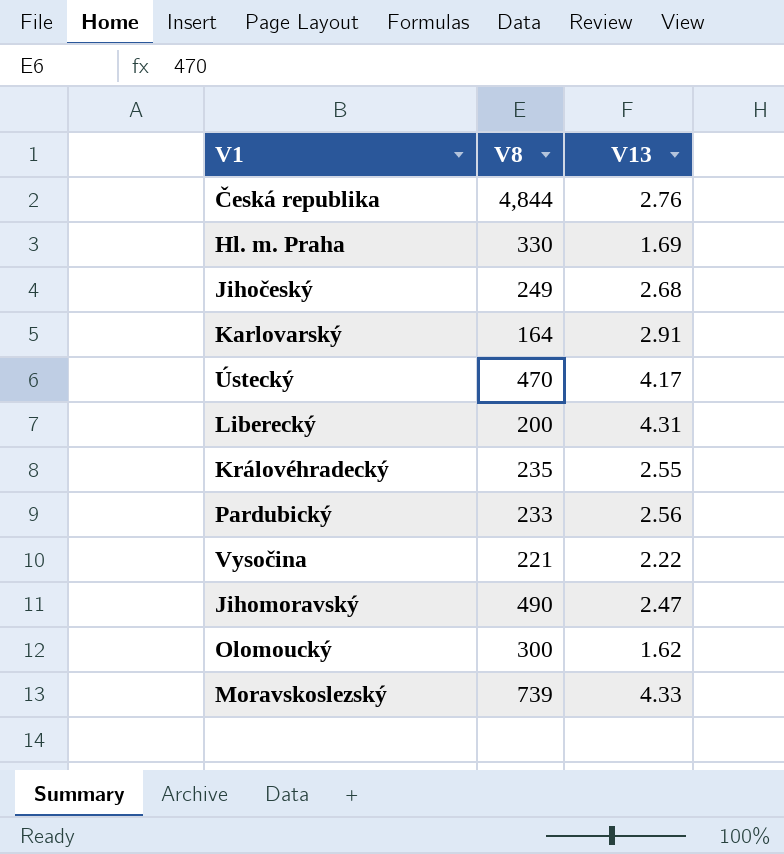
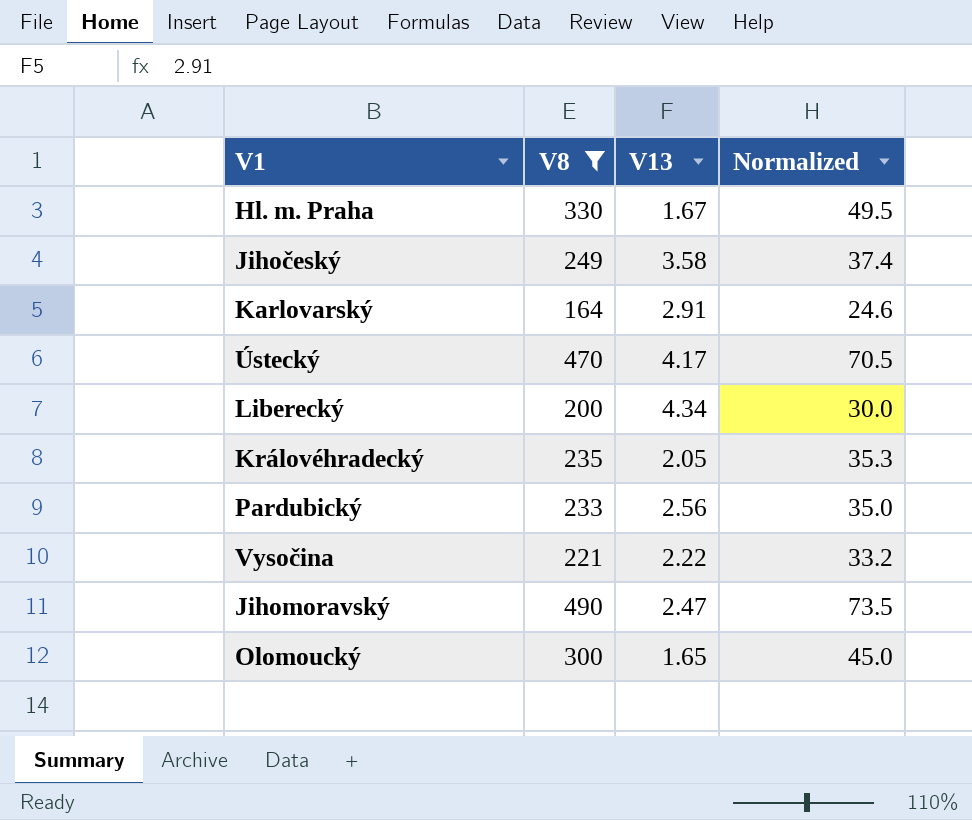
filter: none -> V8 <= 490
column Normalized | formula: none -> [V8] * 0.15
Hl. m. Praha | V13: 1.69 -> 1.67
Jihočeský | V13: 2.68 -> 3.58
Liberecký | V13: 4.31 -> 4.34
Královéhradecký | V13: 2.55 -> 2.05
Olomoucký | V13: 1.62 -> 1.65

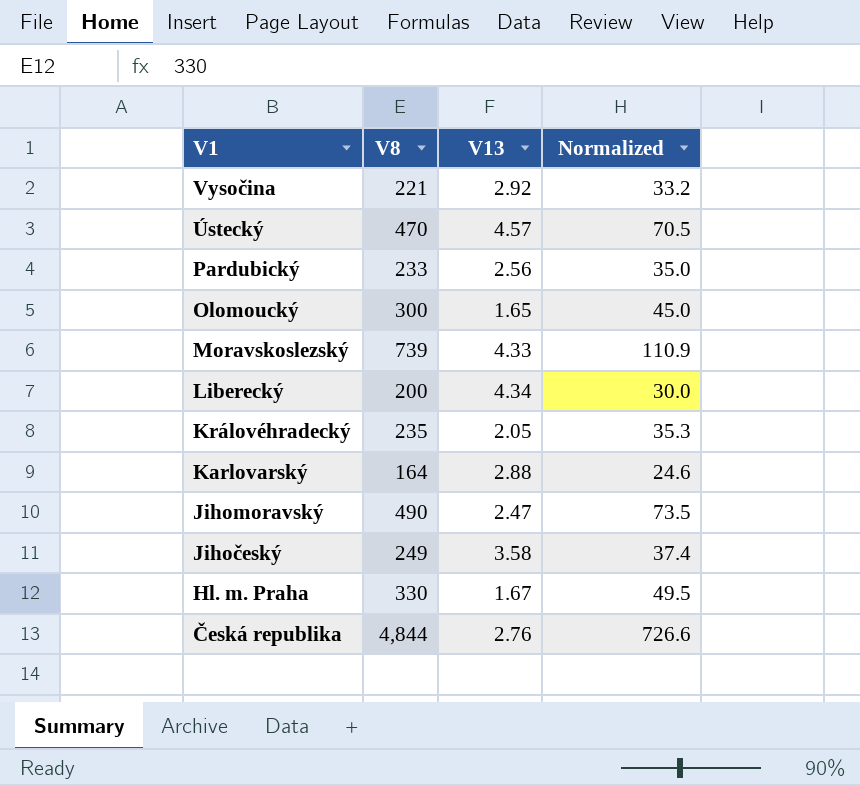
filter: V8 <= 490 -> none
row order: none -> V1 descending
Vysočina | V13: 2.22 -> 2.92
Ústecký | V13: 4.17 -> 4.57
Karlovarský | V13: 2.91 -> 2.88

